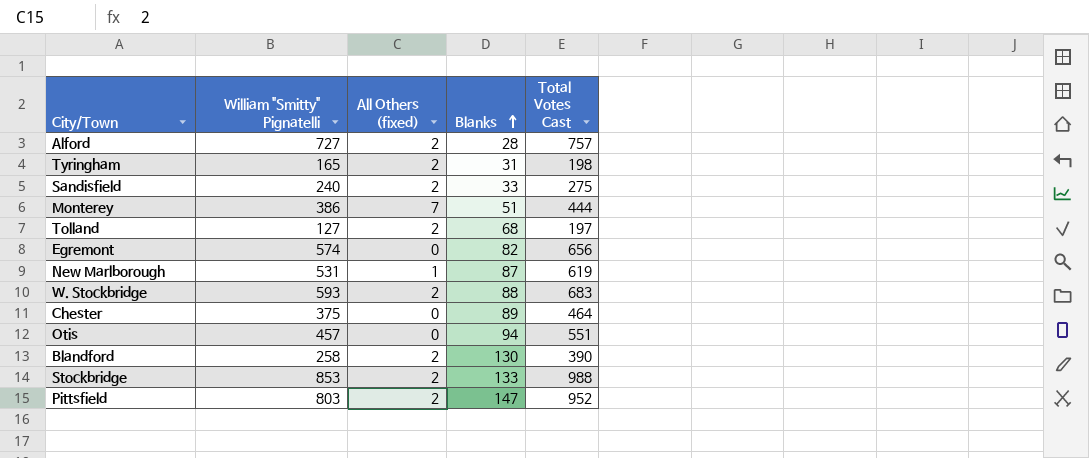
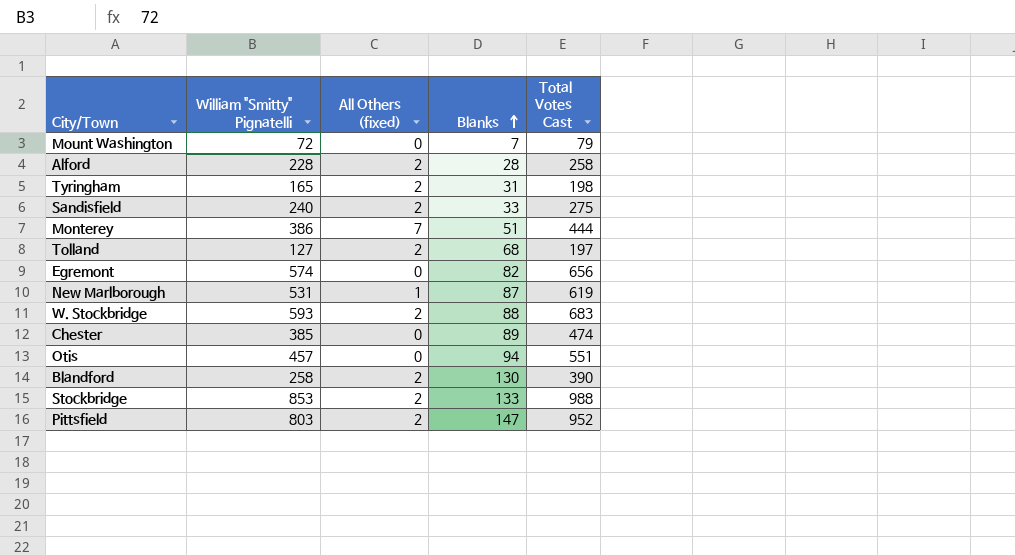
row Mount Washington: none -> 72 | 0 | 7 | 79
Alford | William "Smitty" Pignatelli: 727 -> 228
Alford | Total Votes Cast: 757 -> 258
Chester | William "Smitty" Pignatelli: 375 -> 385
Chester | Total Votes Cast: 464 -> 474

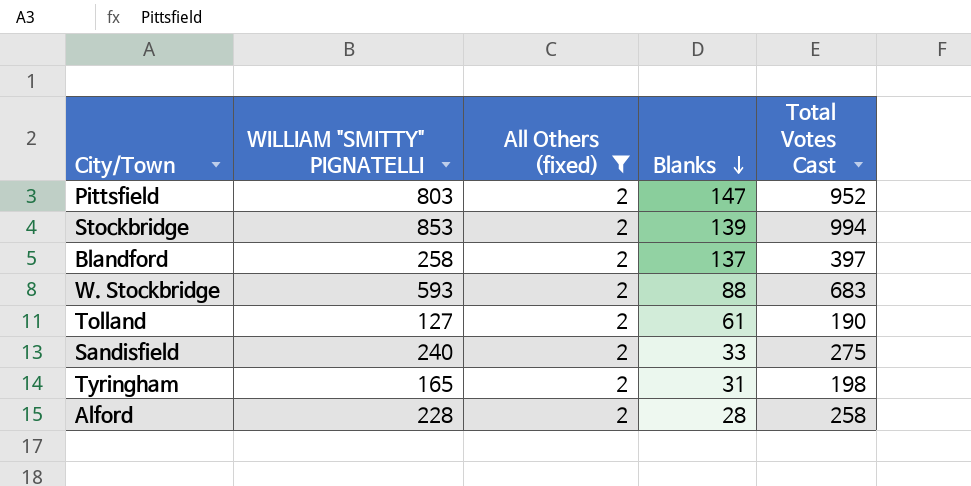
filter: none -> All Others (fixed) = 2
row order: Blanks ascending -> Blanks descending
column name: William "Smitty" Pignatelli -> WILLIAM "SMITTY" PIGNATELLI
Stockbridge | Blanks: 133 -> 139
Stockbridge | Total Votes Cast: 988 -> 994
Blandford | Blanks: 130 -> 137
Blandford | Total Votes Cast: 390 -> 397
Tolland | Blanks: 68 -> 61
Tolland | Total Votes Cast: 197 -> 190

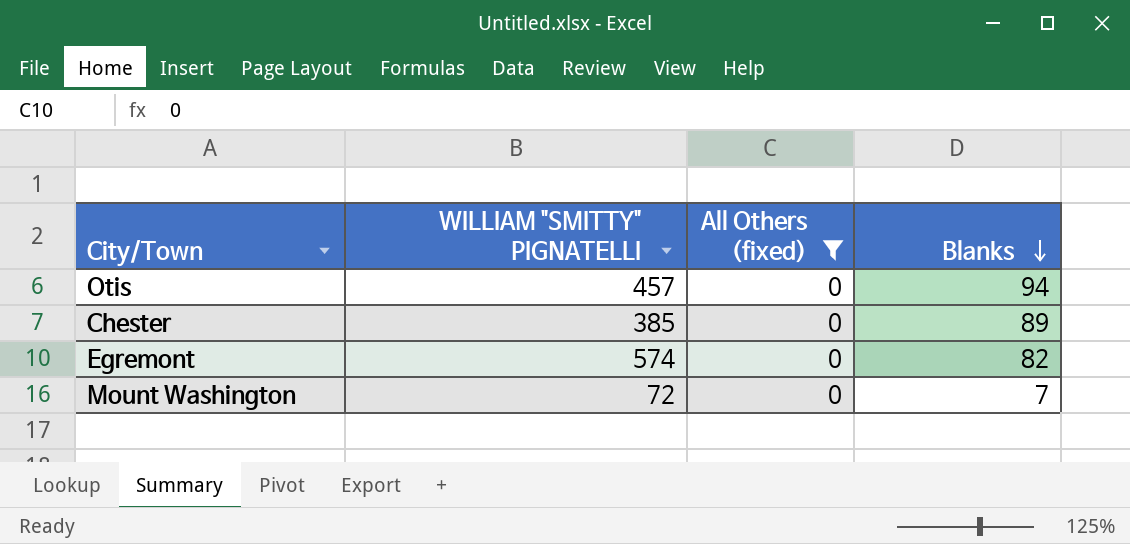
filter: All Others (fixed) = 2 -> All Others (fixed) = 0
column Total Votes Cast | formula: [WILLIAM "SMITTY" PIGNATELLI] + [All Others (fixed)] + [Blanks] -> none

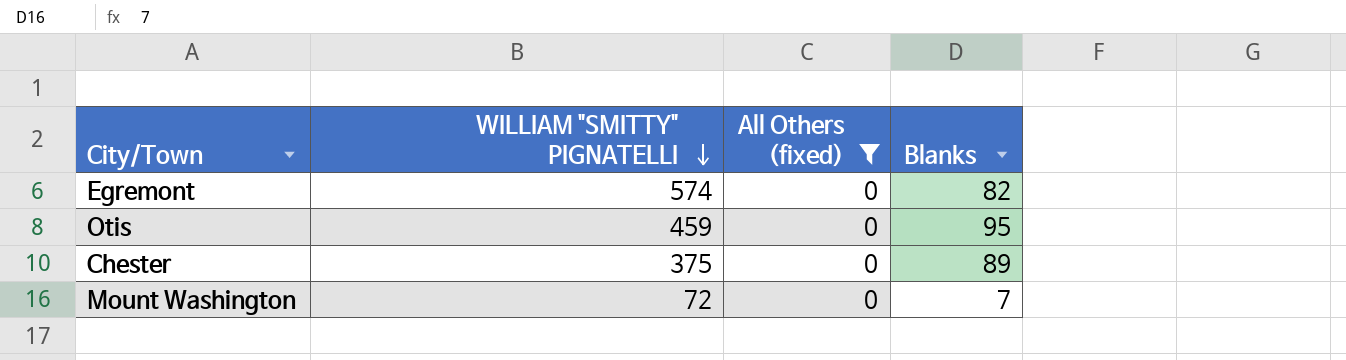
row order: Blanks descending -> WILLIAM "SMITTY" PIGNATELLI descending
Otis | WILLIAM "SMITTY" PIGNATELLI: 457 -> 459
Otis | Blanks: 94 -> 95
Chester | WILLIAM "SMITTY" PIGNATELLI: 385 -> 375

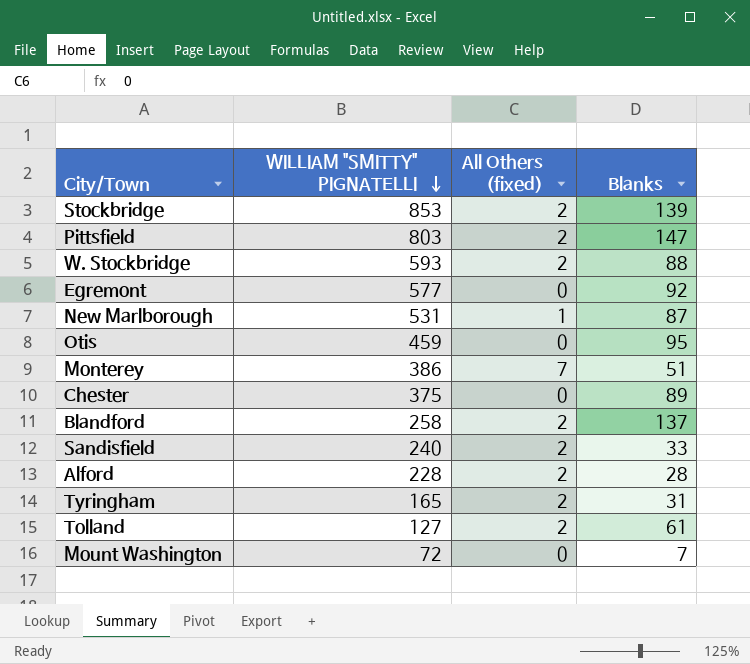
filter: All Others (fixed) = 0 -> none
Egremont | WILLIAM "SMITTY" PIGNATELLI: 574 -> 577
Egremont | Blanks: 82 -> 92

